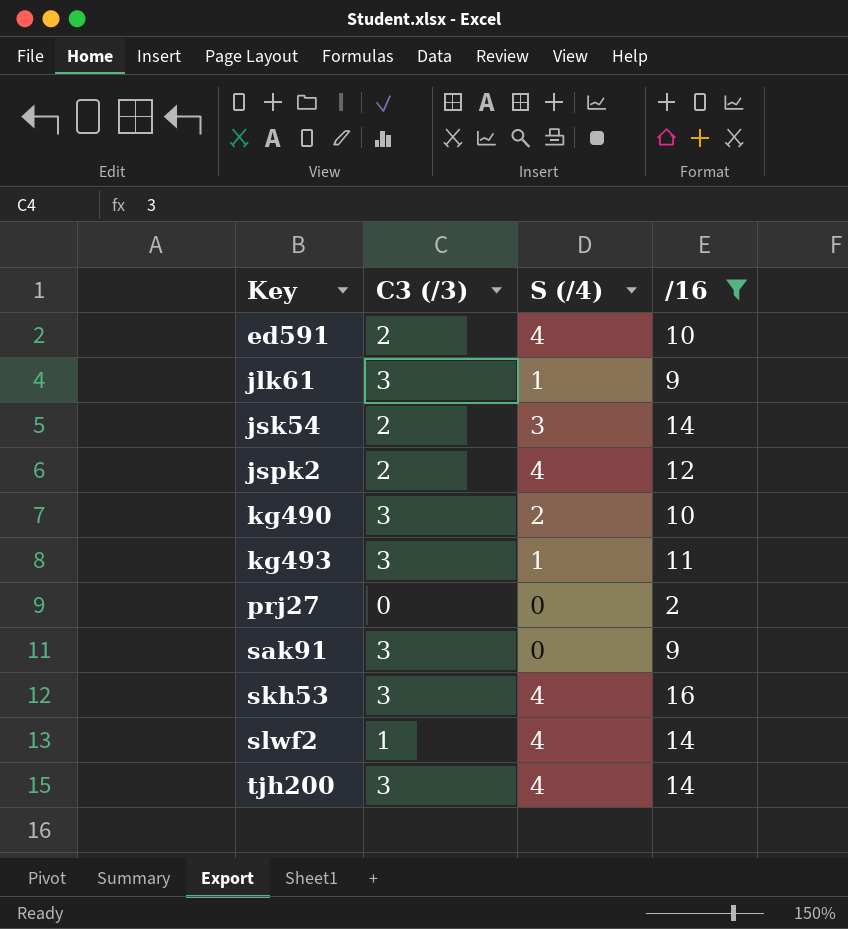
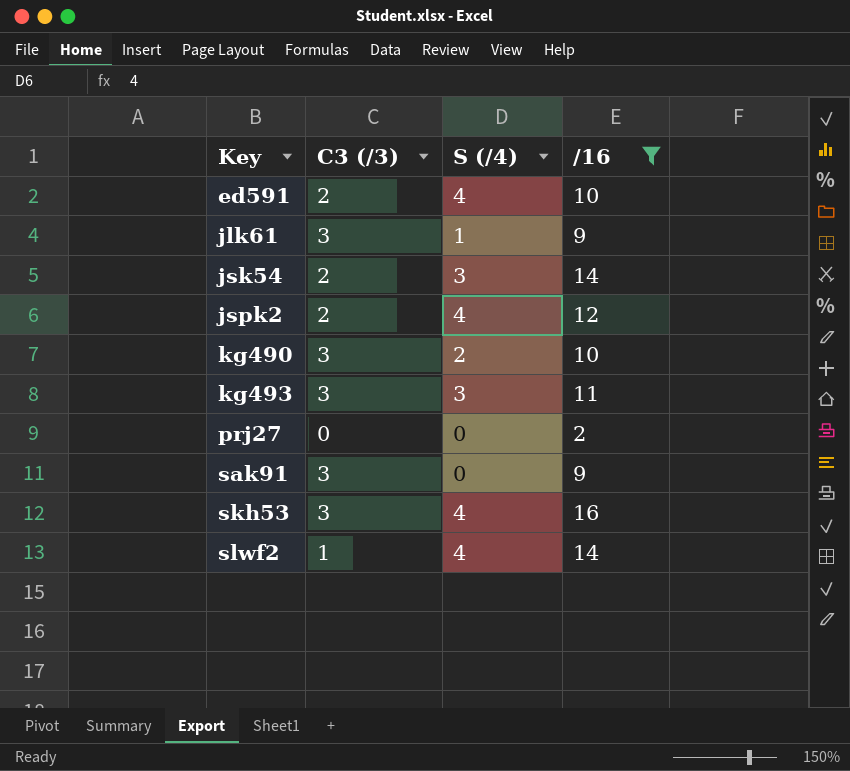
row tjh200: 3 | 4 | 14 -> none
kg493 | S (/4): 1 -> 3

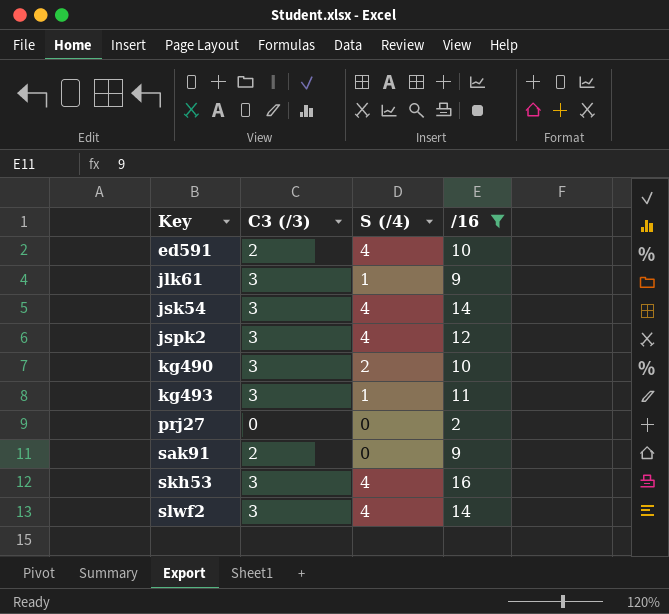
jsk54 | C3 (/3): 2 -> 3
jsk54 | S (/4): 3 -> 4
jspk2 | C3 (/3): 2 -> 3
kg493 | S (/4): 3 -> 1
sak91 | C3 (/3): 3 -> 2
slwf2 | C3 (/3): 1 -> 3

